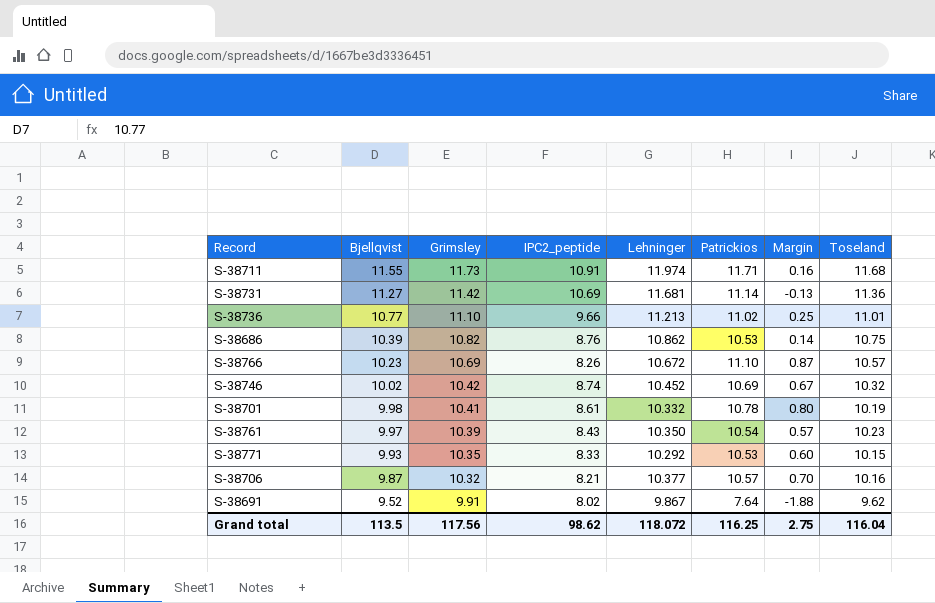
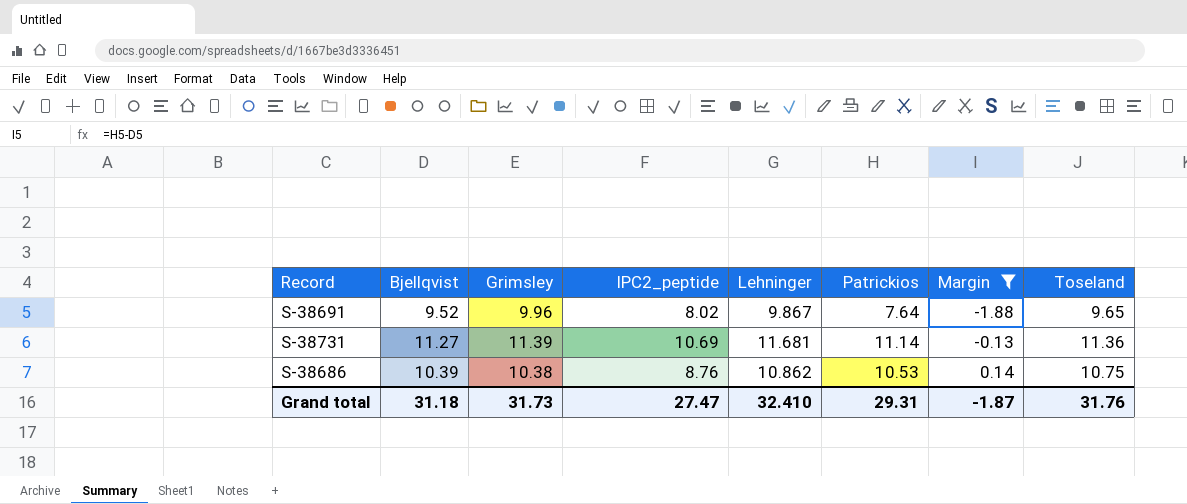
filter: none -> Margin <= 0.14
row order: Bjellqvist descending -> Margin ascending
S-38691 | Grimsley: 9.91 -> 9.96
S-38691 | Toseland: 9.62 -> 9.65
S-38731 | Grimsley: 11.42 -> 11.39
S-38686 | Grimsley: 10.82 -> 10.38
Grand total | Bjellqvist: 113.5 -> 31.18
Grand total | Grimsley: 117.56 -> 31.73
Grand total | IPC2_peptide: 98.62 -> 27.47
Grand total | Lehninger: 118.072 -> 32.410
Grand total | Patrickios: 116.25 -> 29.31
Grand total | Margin: 2.75 -> -1.87
Grand total | Toseland: 116.04 -> 31.76

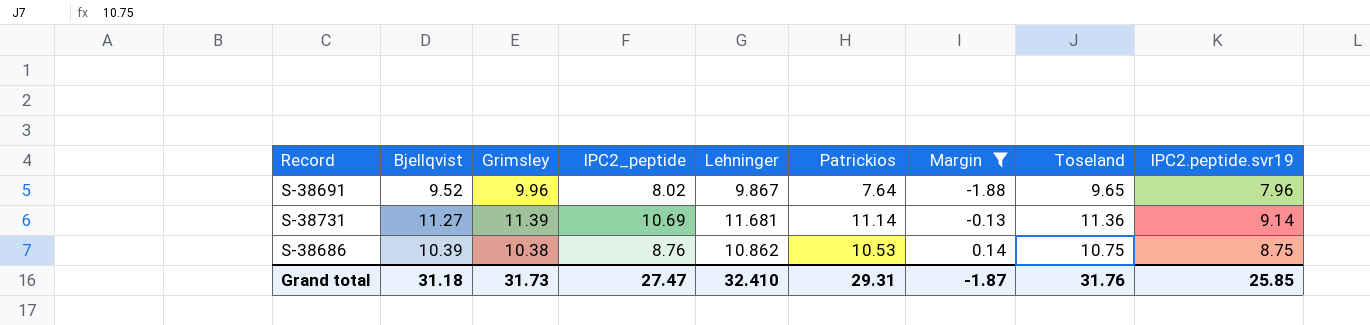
column IPC2.peptide.svr19 | position: none -> 9

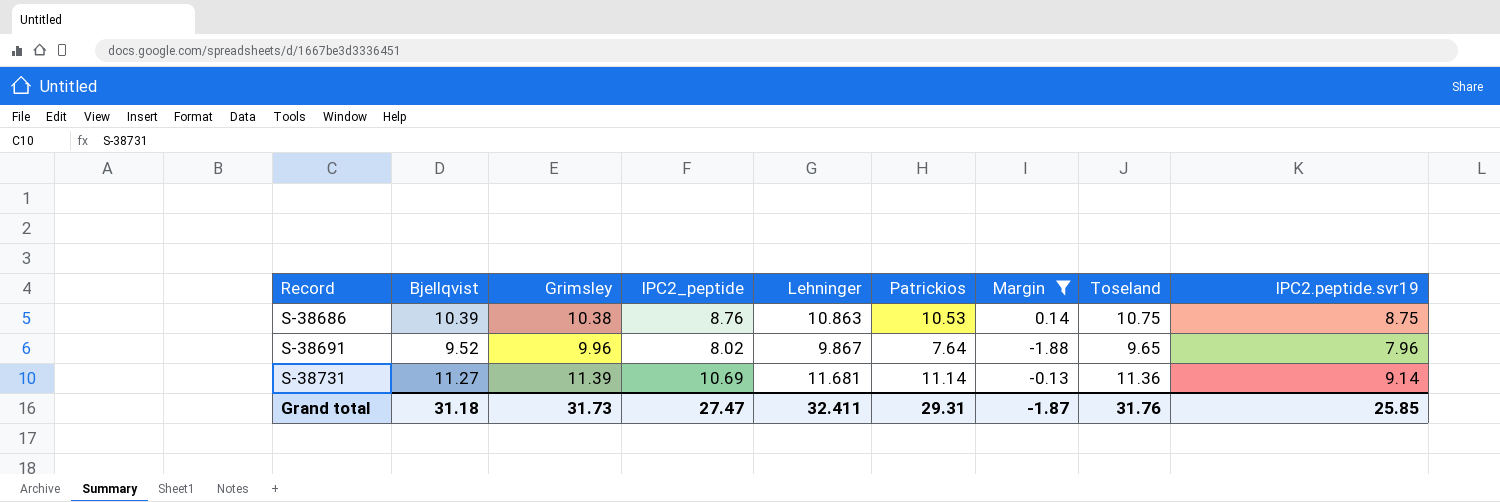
row order: Margin ascending -> Record ascending
S-38686 | Lehninger: 10.862 -> 10.863
Grand total | Lehninger: 32.410 -> 32.411

